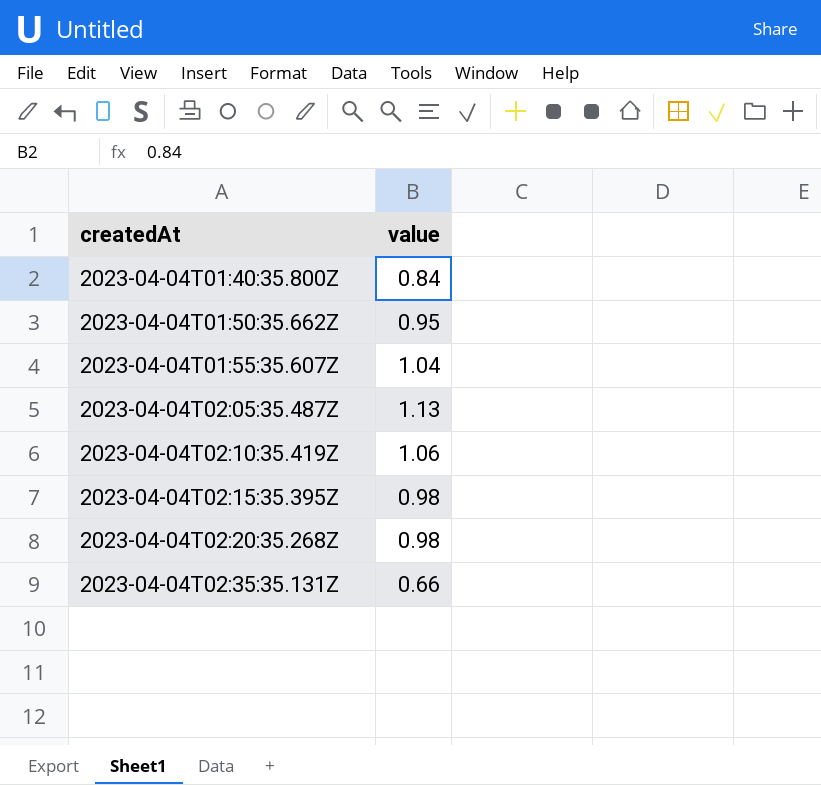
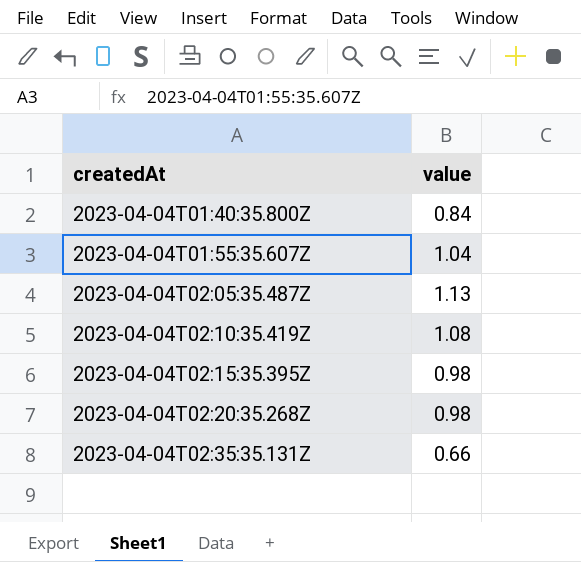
row 2023-04-04T01:50:35.662Z: 0.95 -> none
2023-04-04T02:10:35.419Z | value: 1.06 -> 1.08

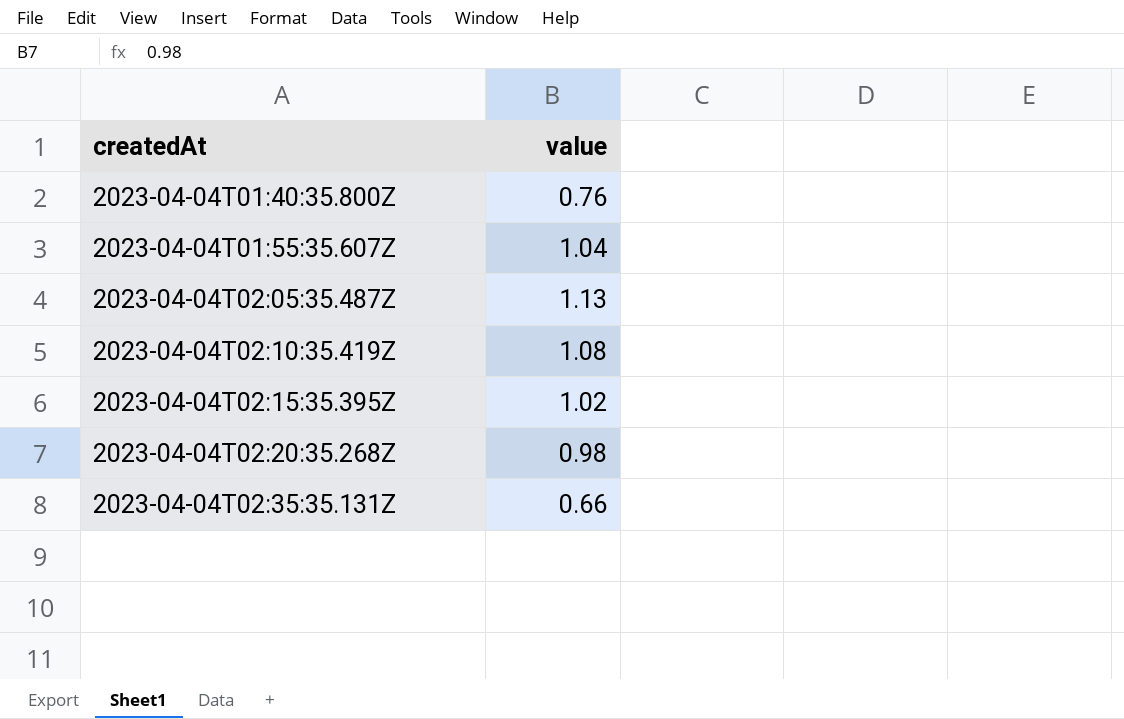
2023-04-04T01:40:35.800Z | value: 0.84 -> 0.76
2023-04-04T02:15:35.395Z | value: 0.98 -> 1.02

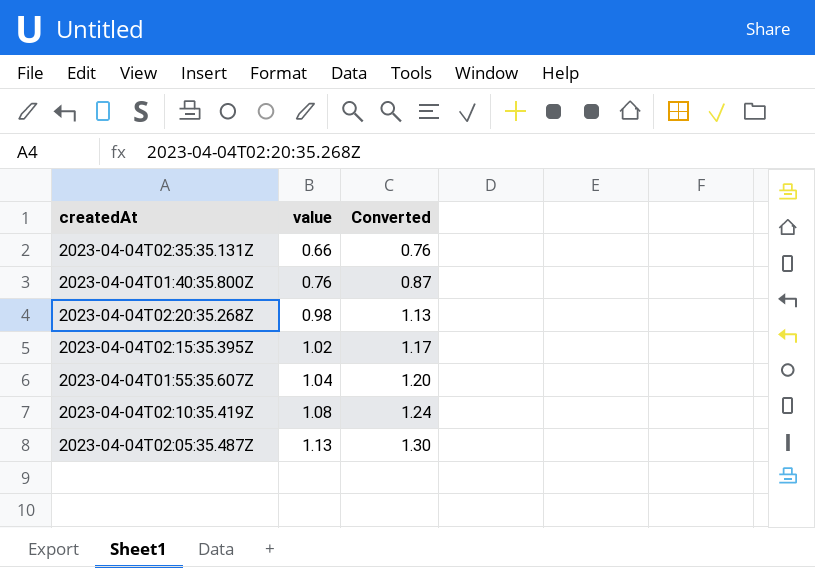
row order: createdAt ascending -> value ascending
column Converted | formula: none -> [value] * 1.15

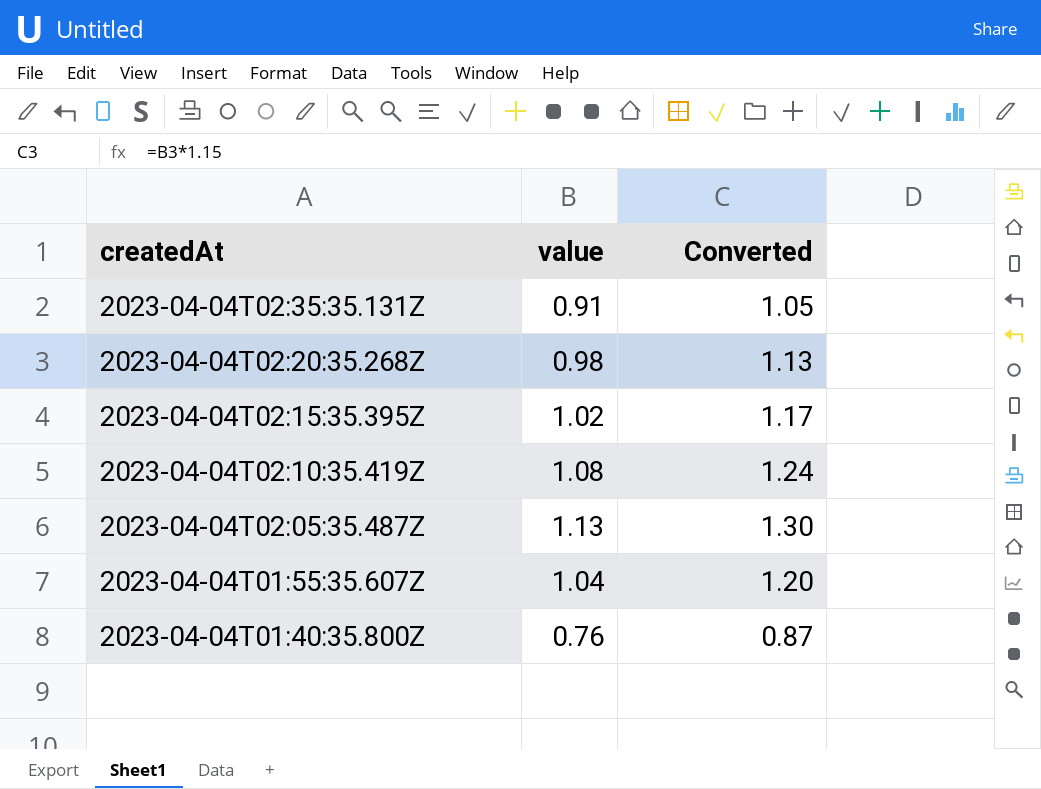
row order: value ascending -> createdAt descending
2023-04-04T02:35:35.131Z | value: 0.66 -> 0.91
2023-04-04T02:35:35.131Z | Converted: 0.76 -> 1.05

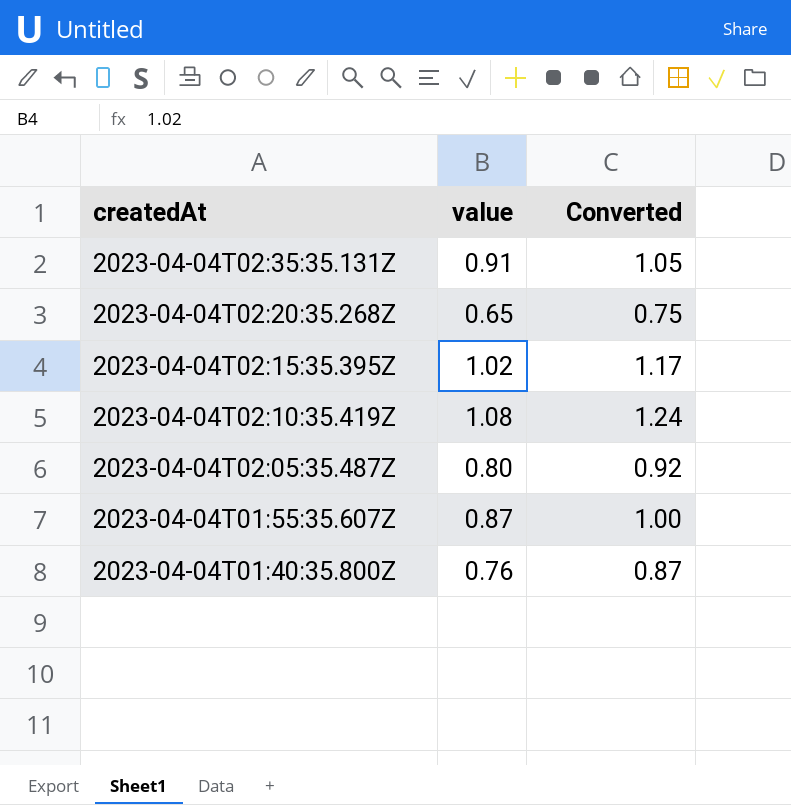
2023-04-04T02:20:35.268Z | value: 0.98 -> 0.65
2023-04-04T02:20:35.268Z | Converted: 1.13 -> 0.75
2023-04-04T02:05:35.487Z | value: 1.13 -> 0.80
2023-04-04T02:05:35.487Z | Converted: 1.30 -> 0.92
2023-04-04T01:55:35.607Z | value: 1.04 -> 0.87
2023-04-04T01:55:35.607Z | Converted: 1.20 -> 1.00

